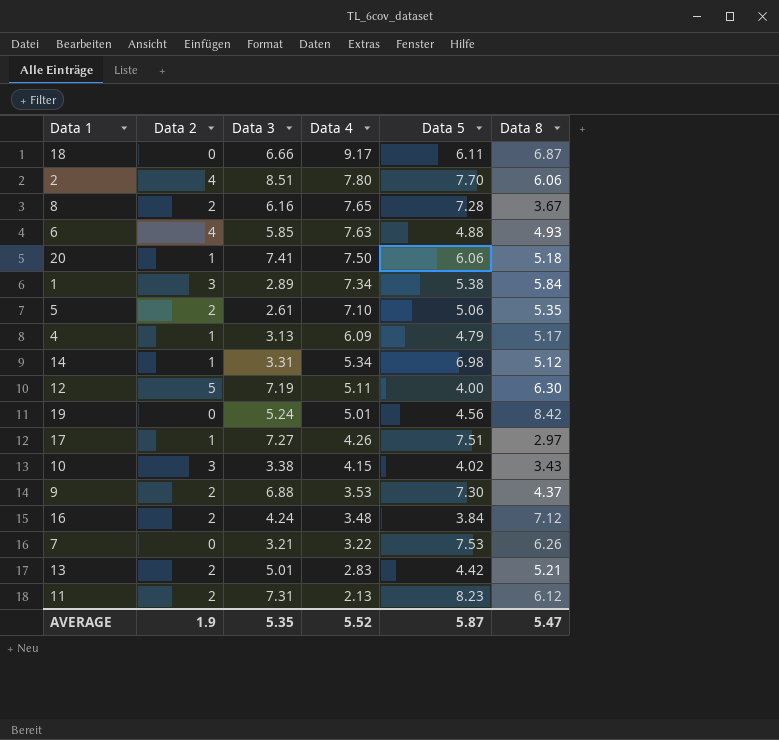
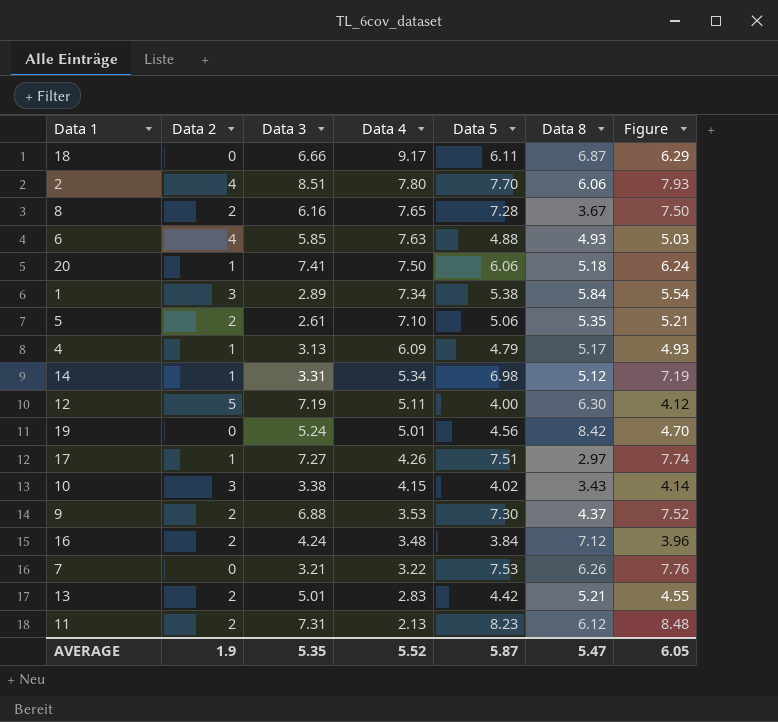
column Figure | formula: none -> [Data 5] * 1.03

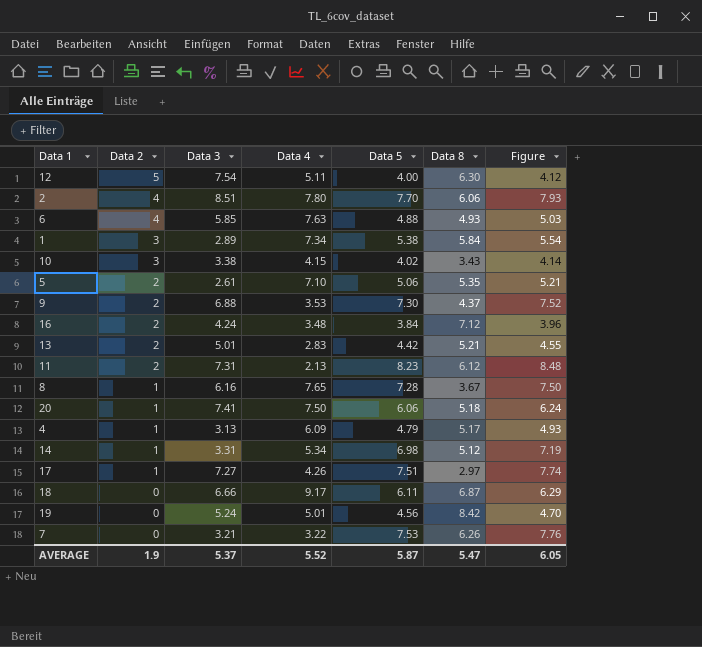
row order: Data 4 descending -> Data 2 descending
12 | Data 3: 7.19 -> 7.54
8 | Data 2: 2 -> 1
AVERAGE | Data 3: 5.35 -> 5.37

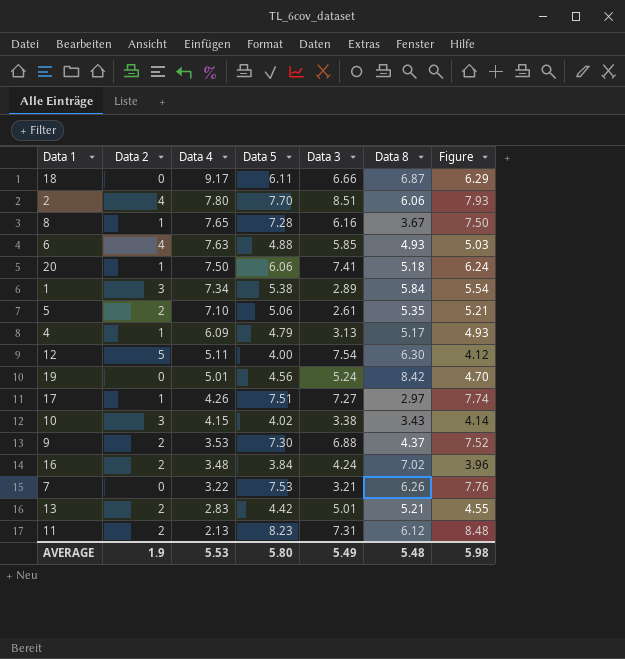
row order: Data 2 descending -> Data 4 descending
column Data 3 | position: 3 -> 5
row 14: 1 | 3.31 | 5.34 | 6.98 | 5.12 | 7.19 -> none
16 | Data 8: 7.12 -> 7.02
AVERAGE | Data 4: 5.52 -> 5.53
AVERAGE | Data 5: 5.87 -> 5.80
AVERAGE | Data 3: 5.37 -> 5.49
AVERAGE | Data 8: 5.47 -> 5.48
AVERAGE | Figure: 6.05 -> 5.98

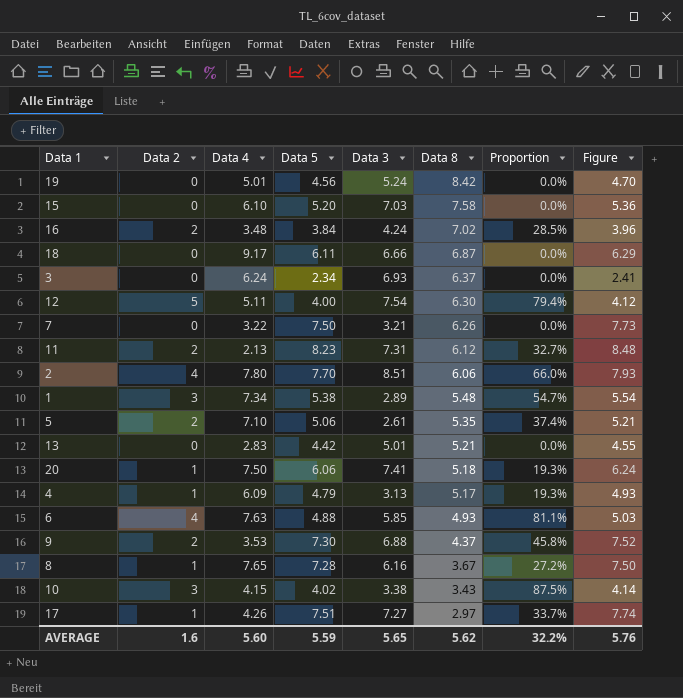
row order: Data 4 descending -> Data 8 descending
column Proportion | formula: none -> [Data 2] / [Data 8]
row 15: none -> 0 | 6.10 | 5.20 | 7.03 | 7.58 | 0.0% | 5.36
row 3: none -> 0 | 6.24 | 2.34 | 6.93 | 6.37 | 0.0% | 2.41
7 | Data 5: 7.53 -> 7.50
7 | Figure: 7.76 -> 7.73
1 | Data 8: 5.84 -> 5.48
13 | Data 2: 2 -> 0
AVERAGE | Data 2: 1.9 -> 1.6
AVERAGE | Data 4: 5.53 -> 5.60
AVERAGE | Data 5: 5.80 -> 5.59
AVERAGE | Data 3: 5.49 -> 5.65
AVERAGE | Data 8: 5.48 -> 5.62
AVERAGE | Figure: 5.98 -> 5.76

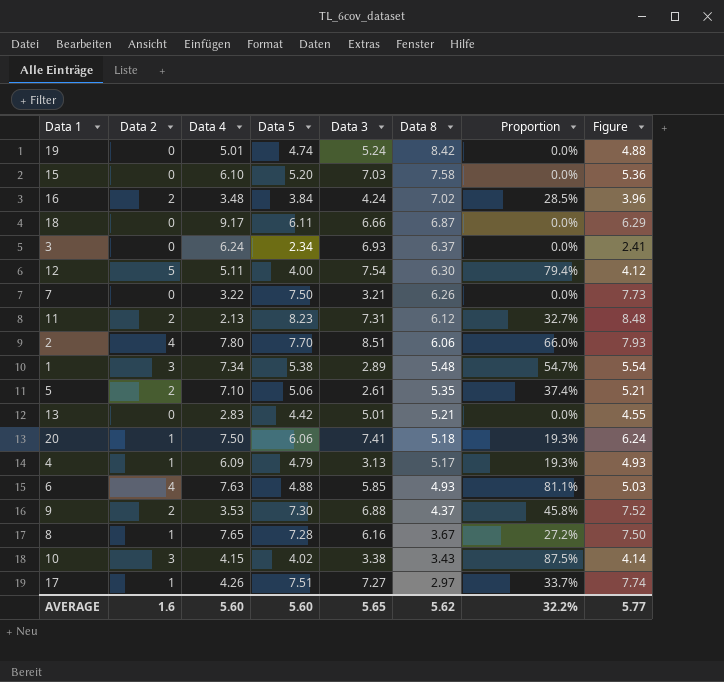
19 | Data 5: 4.56 -> 4.74
19 | Figure: 4.70 -> 4.88
AVERAGE | Data 5: 5.59 -> 5.60
AVERAGE | Figure: 5.76 -> 5.77

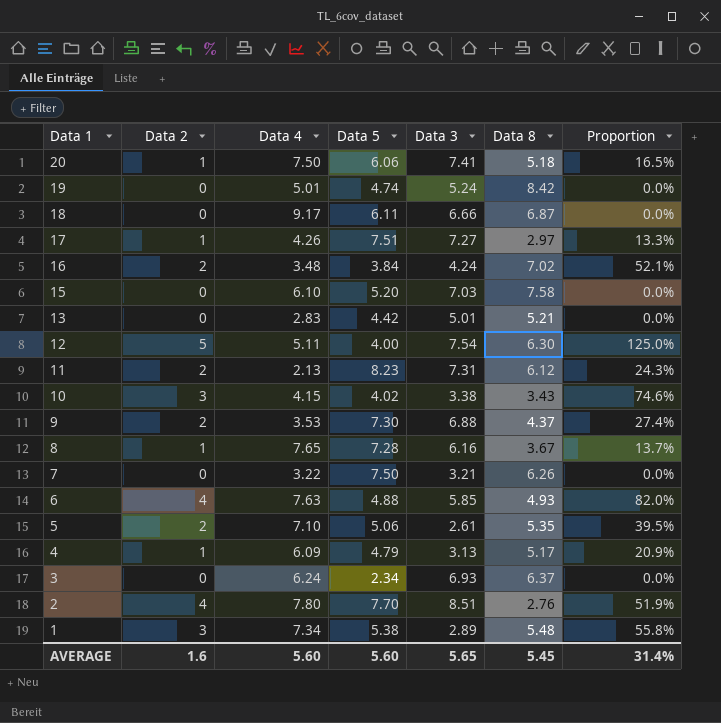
row order: Data 8 descending -> Data 1 descending
column Figure | formula: [Data 5] * 1.03 -> none
column Proportion | formula: [Data 2] / [Data 8] -> [Data 2] / [Data 5]
2 | Data 8: 6.06 -> 2.76
AVERAGE | Data 8: 5.62 -> 5.45
AVERAGE | Proportion: 32.2% -> 31.4%

